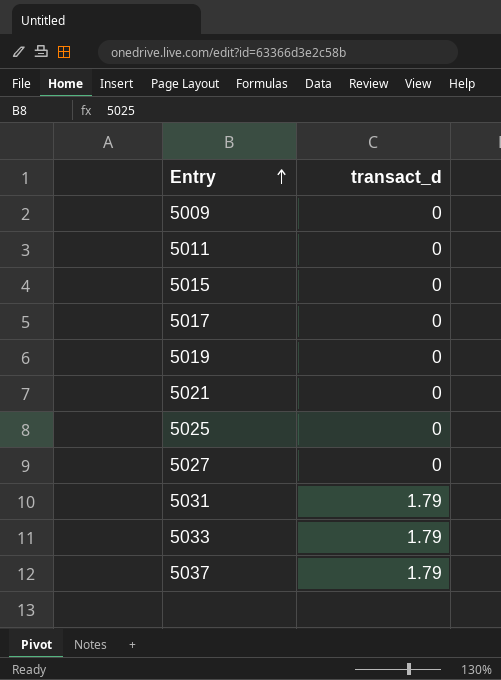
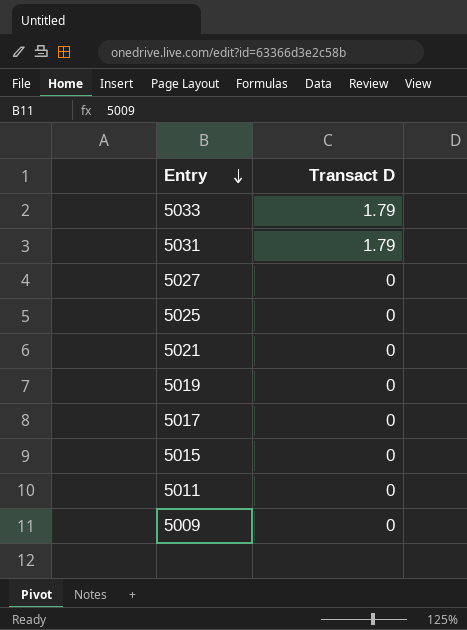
row order: Entry ascending -> Entry descending
column name: transact_d -> Transact D
row 5037: 1.79 -> none

